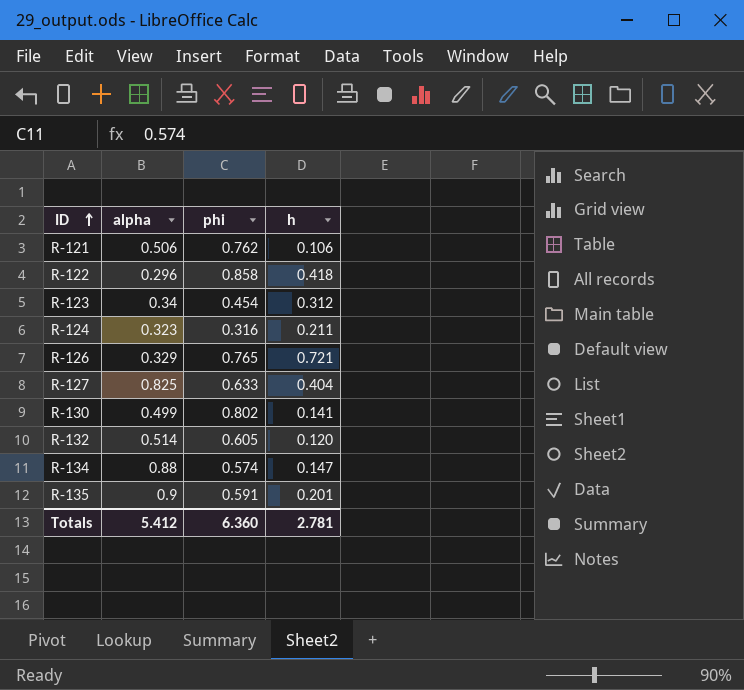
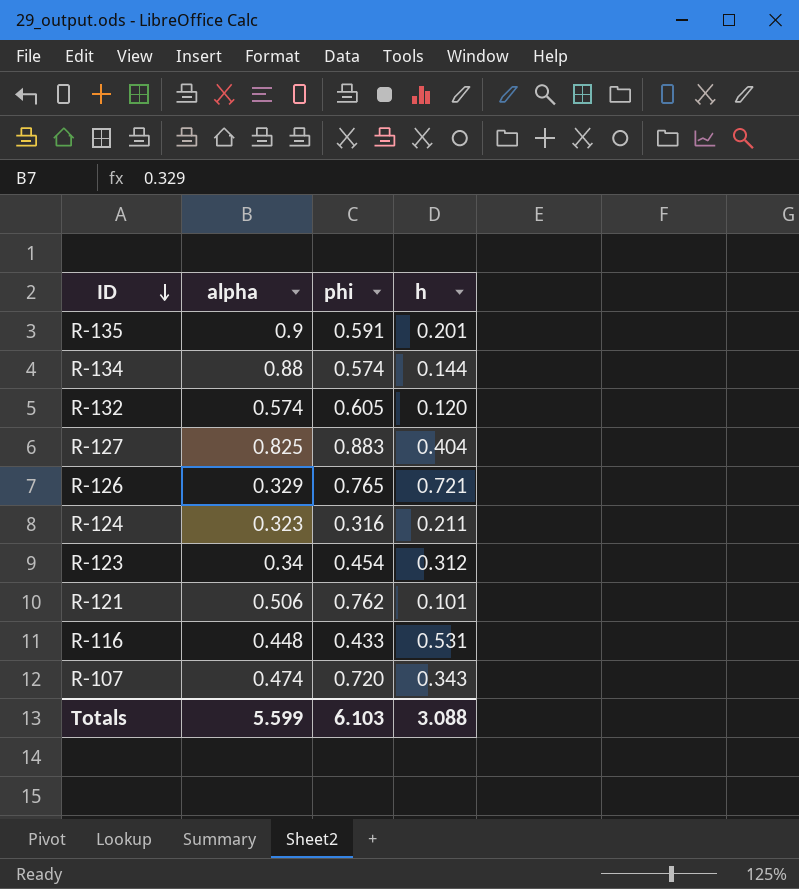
row order: ID ascending -> ID descending
row R-122: 0.296 | 0.858 | 0.418 -> none
row R-130: 0.499 | 0.802 | 0.141 -> none
R-134 | h: 0.147 -> 0.144
R-132 | alpha: 0.514 -> 0.574
R-127 | phi: 0.633 -> 0.883
R-121 | h: 0.106 -> 0.101
row R-116: none -> 0.448 | 0.433 | 0.531
row R-107: none -> 0.474 | 0.720 | 0.343
Totals | alpha: 5.412 -> 5.599
Totals | phi: 6.360 -> 6.103
Totals | h: 2.781 -> 3.088

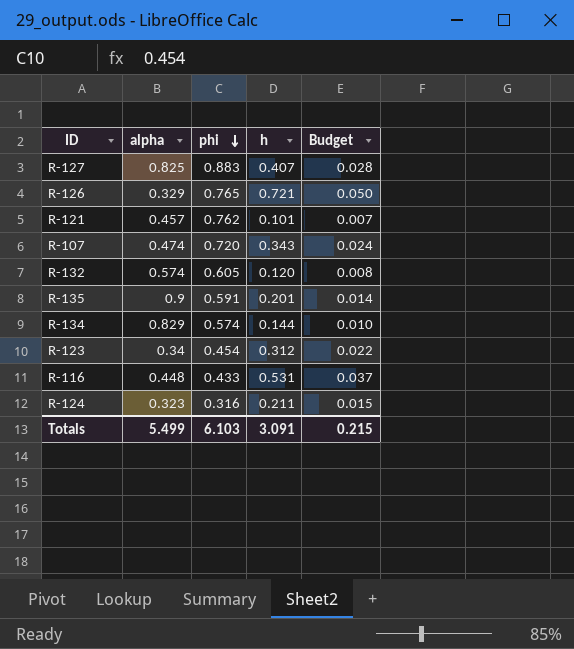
row order: ID descending -> phi descending
column Budget | formula: none -> [h] * 0.07
R-127 | h: 0.404 -> 0.407
R-121 | alpha: 0.506 -> 0.457
R-134 | alpha: 0.88 -> 0.829
Totals | alpha: 5.599 -> 5.499
Totals | h: 3.088 -> 3.091

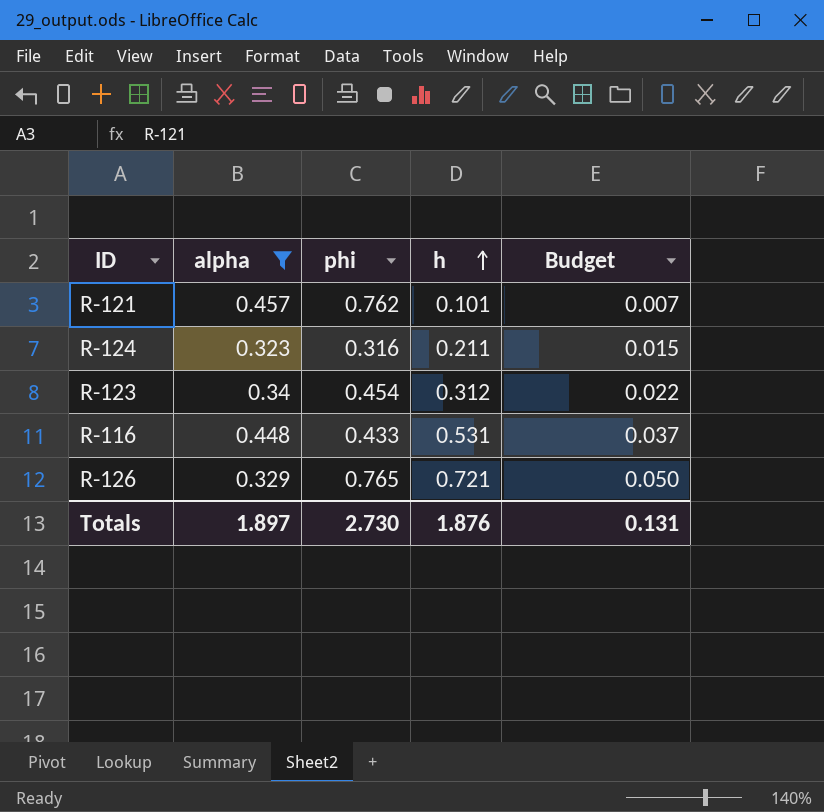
filter: none -> alpha <= 0.457
row order: phi descending -> h ascending
Totals | alpha: 5.499 -> 1.897
Totals | phi: 6.103 -> 2.730
Totals | h: 3.091 -> 1.876
Totals | Budget: 0.215 -> 0.131

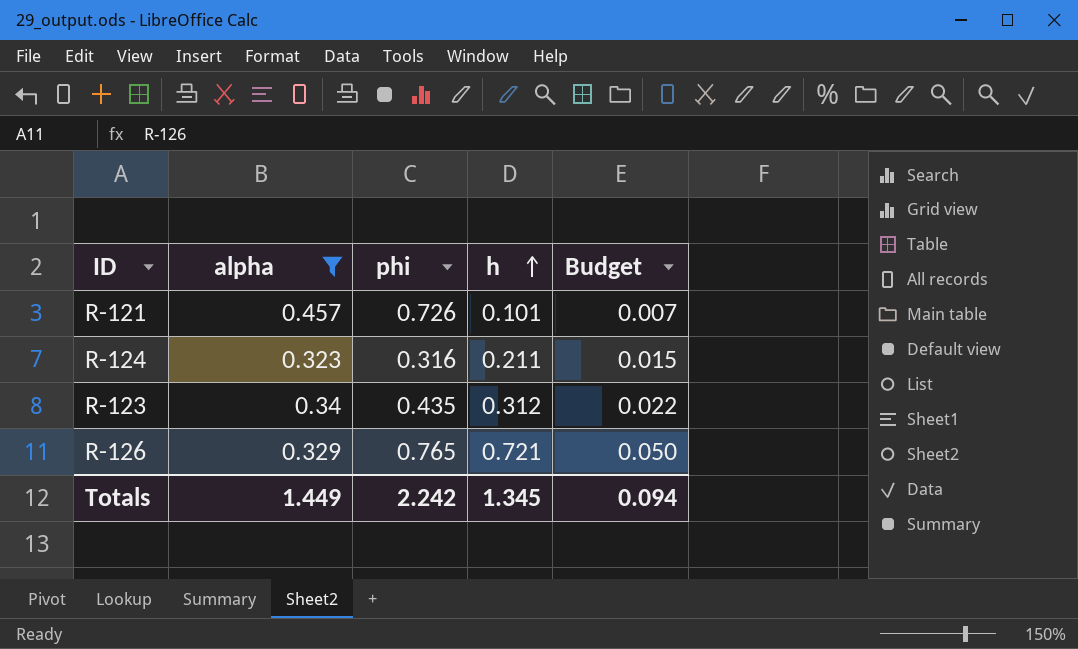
row R-116: 0.448 | 0.433 | 0.531 | 0.037 -> none
R-121 | phi: 0.762 -> 0.726
R-123 | phi: 0.454 -> 0.435
Totals | alpha: 1.897 -> 1.449
Totals | phi: 2.730 -> 2.242
Totals | h: 1.876 -> 1.345
Totals | Budget: 0.131 -> 0.094

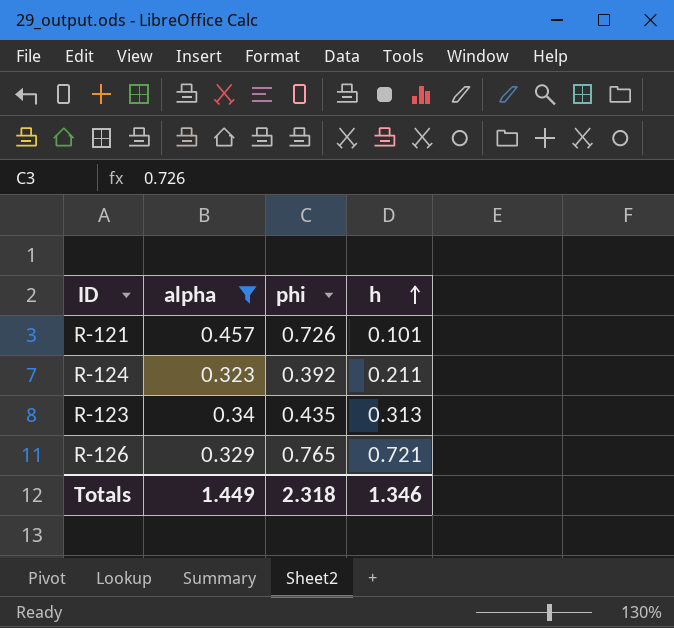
column Budget | formula: [h] * 0.07 -> none
R-124 | phi: 0.316 -> 0.392
R-123 | h: 0.312 -> 0.313
Totals | phi: 2.242 -> 2.318
Totals | h: 1.345 -> 1.346

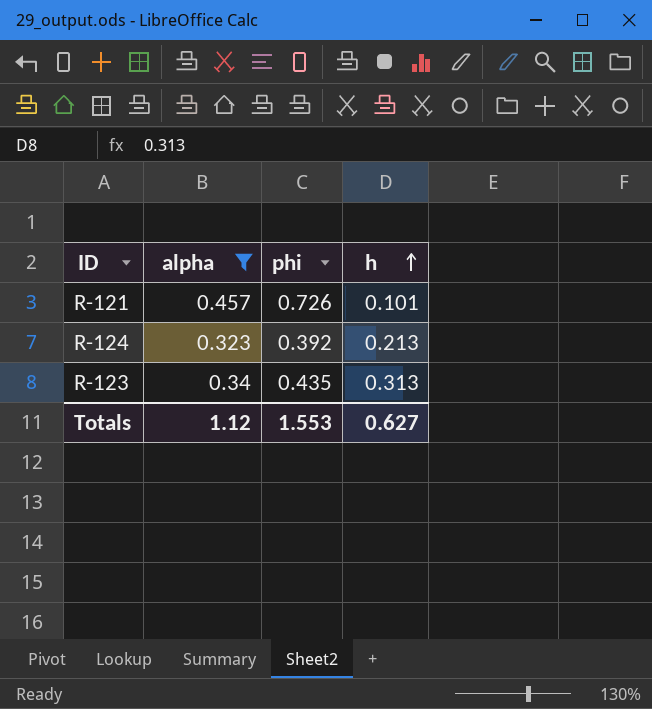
row R-126: 0.329 | 0.765 | 0.721 -> none
R-124 | h: 0.211 -> 0.213
Totals | alpha: 1.449 -> 1.12
Totals | phi: 2.318 -> 1.553
Totals | h: 1.346 -> 0.627

